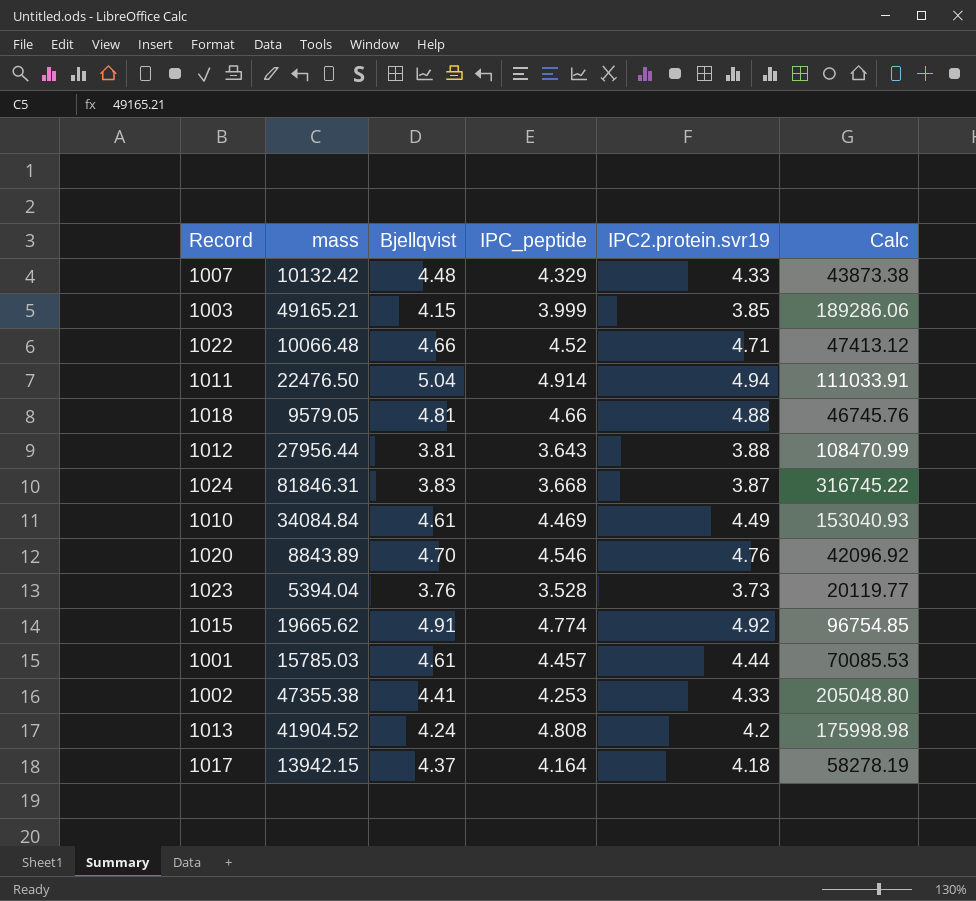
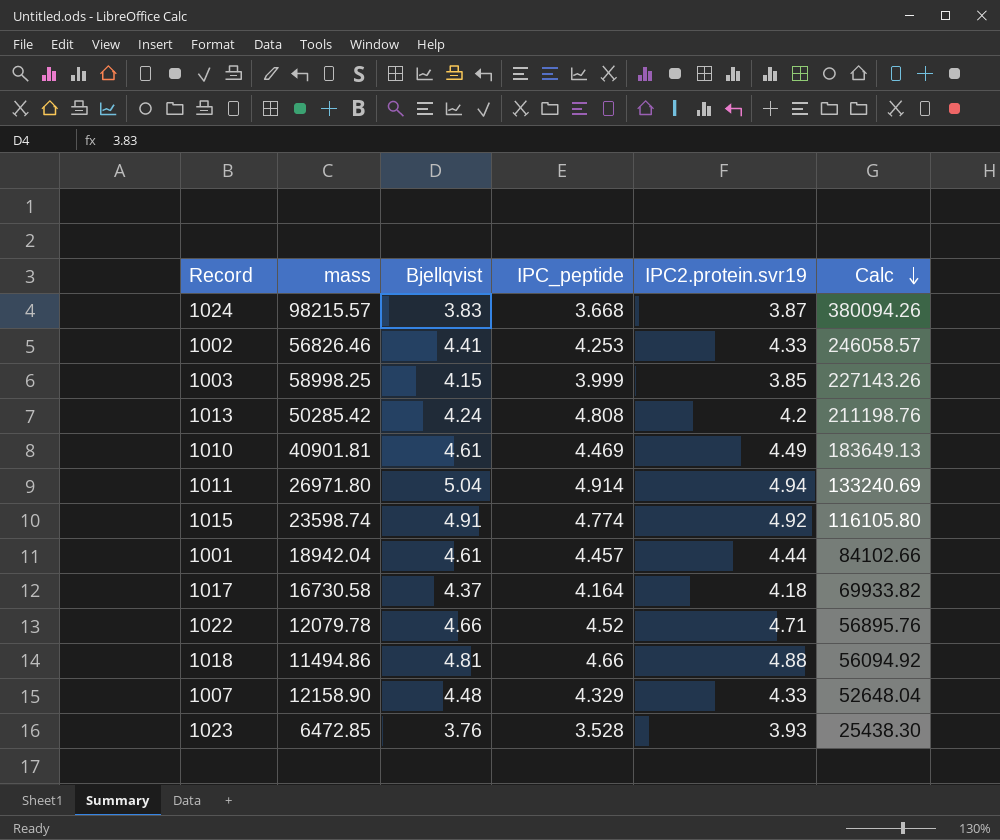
row order: none -> Calc descending
row 1012: 27956.44 | 3.81 | 3.643 | 3.88 | 108470.99 -> none
row 1020: 8843.89 | 4.70 | 4.546 | 4.76 | 42096.92 -> none
1024 | mass: 81846.31 -> 98215.57
1024 | Calc: 316745.22 -> 380094.26
1002 | mass: 47355.38 -> 56826.46
1002 | Calc: 205048.80 -> 246058.57
1003 | mass: 49165.21 -> 58998.25
1003 | Calc: 189286.06 -> 227143.26
1013 | mass: 41904.52 -> 50285.42
1013 | Calc: 175998.98 -> 211198.76
1010 | mass: 34084.84 -> 40901.81
1010 | Calc: 153040.93 -> 183649.13
1011 | mass: 22476.50 -> 26971.80
1011 | Calc: 111033.91 -> 133240.69
1015 | mass: 19665.62 -> 23598.74
1015 | Calc: 96754.85 -> 116105.80
1001 | mass: 15785.03 -> 18942.04
1001 | Calc: 70085.53 -> 84102.66
1017 | mass: 13942.15 -> 16730.58
1017 | Calc: 58278.19 -> 69933.82
1022 | mass: 10066.48 -> 12079.78
1022 | Calc: 47413.12 -> 56895.76
1018 | mass: 9579.05 -> 11494.86
1018 | Calc: 46745.76 -> 56094.92
1007 | mass: 10132.42 -> 12158.90
1007 | Calc: 43873.38 -> 52648.04
1023 | mass: 5394.04 -> 6472.85
1023 | IPC2.protein.svr19: 3.73 -> 3.93
1023 | Calc: 20119.77 -> 25438.30

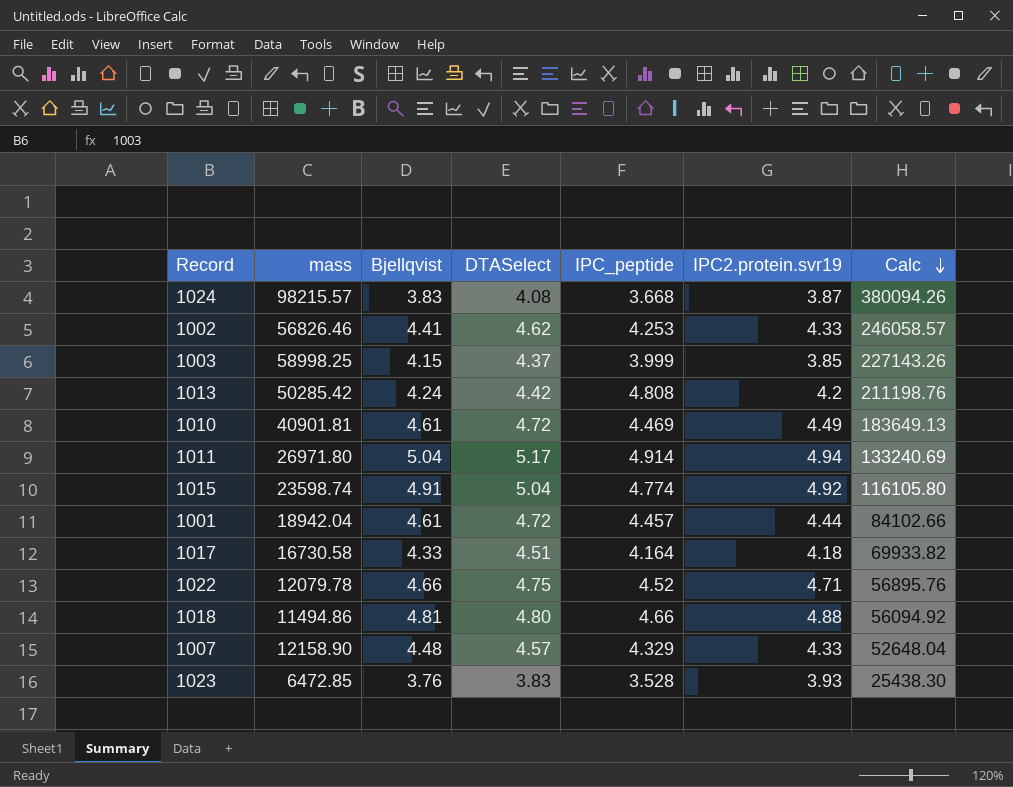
column DTASelect | position: none -> 4
1017 | Bjellqvist: 4.37 -> 4.33

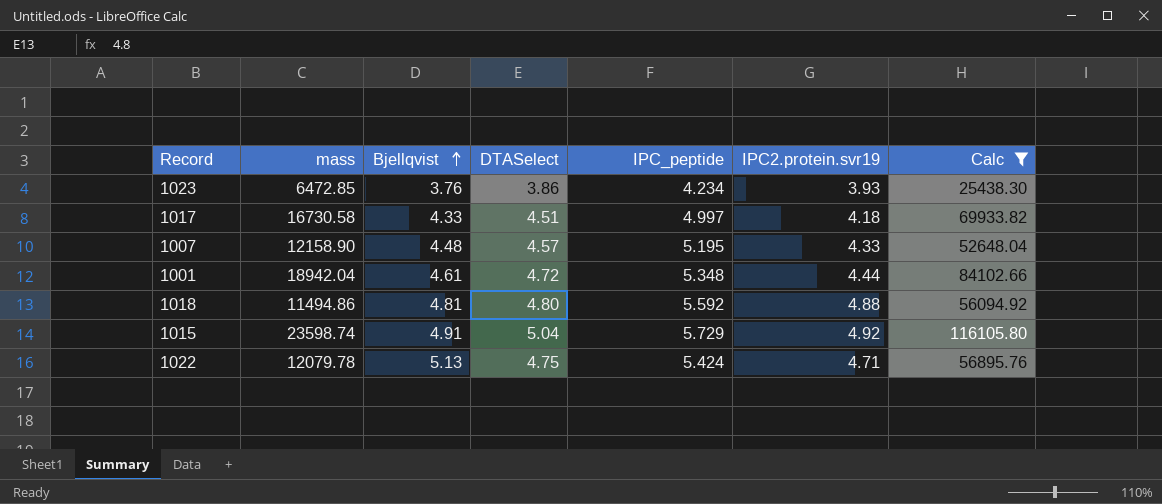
filter: none -> Calc <= 116105.80
row order: Calc descending -> Bjellqvist ascending
1023 | DTASelect: 3.83 -> 3.86
1023 | IPC_peptide: 3.528 -> 4.234
1017 | IPC_peptide: 4.164 -> 4.997
1007 | IPC_peptide: 4.329 -> 5.195
1001 | IPC_peptide: 4.457 -> 5.348
1018 | IPC_peptide: 4.66 -> 5.592
1015 | IPC_peptide: 4.774 -> 5.729
1022 | Bjellqvist: 4.66 -> 5.13
1022 | IPC_peptide: 4.52 -> 5.424

